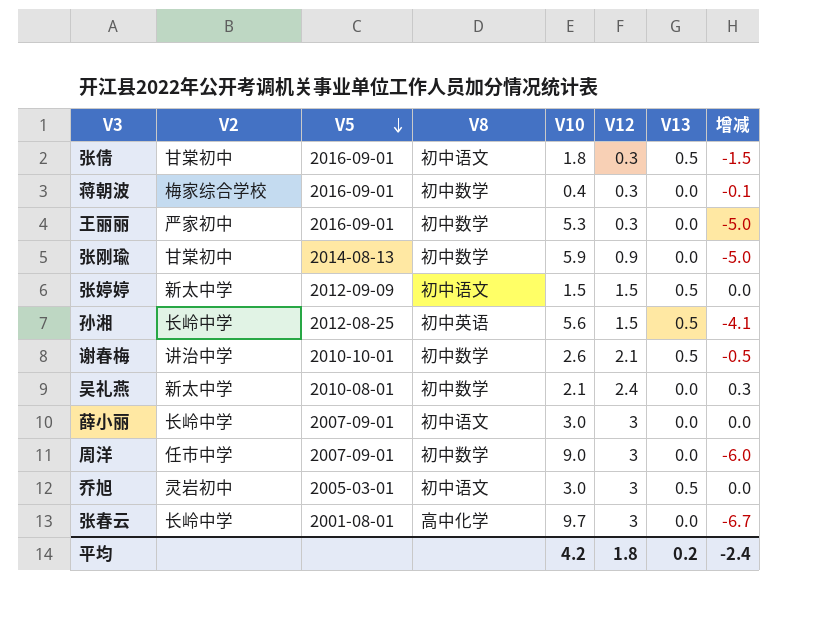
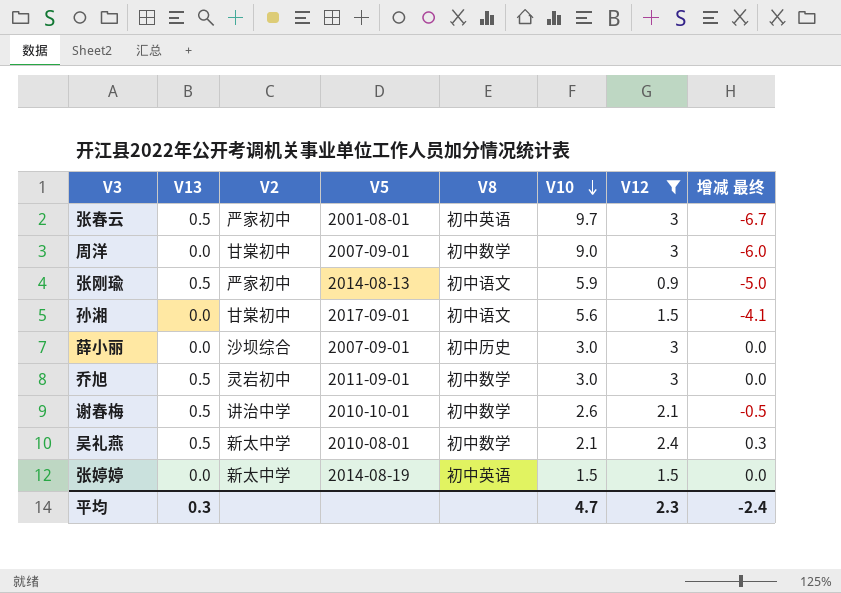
filter: none -> V12 != 0.3
row order: V5 descending -> V10 descending
column V13 | position: 7 -> 2
column name: 增减 -> 增减 最终
张春云 | V13: 0.0 -> 0.5
张春云 | V2: 长岭中学 -> 严家初中
张春云 | V8: 高中化学 -> 初中英语
周洋 | V2: 任市中学 -> 甘棠初中
张刚瑜 | V13: 0.0 -> 0.5
张刚瑜 | V2: 甘棠初中 -> 严家初中
张刚瑜 | V8: 初中数学 -> 初中语文
孙湘 | V13: 0.5 -> 0.0
孙湘 | V2: 长岭中学 -> 甘棠初中
孙湘 | V5: 2012-08-25 -> 2017-09-01
孙湘 | V8: 初中英语 -> 初中语文
薛小丽 | V2: 长岭中学 -> 沙坝综合
薛小丽 | V8: 初中语文 -> 初中历史
乔旭 | V5: 2005-03-01 -> 2011-09-01
乔旭 | V8: 初中语文 -> 初中数学
吴礼燕 | V13: 0.0 -> 0.5
张婷婷 | V13: 0.5 -> 0.0
张婷婷 | V5: 2012-09-09 -> 2014-08-19
张婷婷 | V8: 初中语文 -> 初中英语
平均 | V13: 0.2 -> 0.3
平均 | V10: 4.2 -> 4.7
平均 | V12: 1.8 -> 2.3

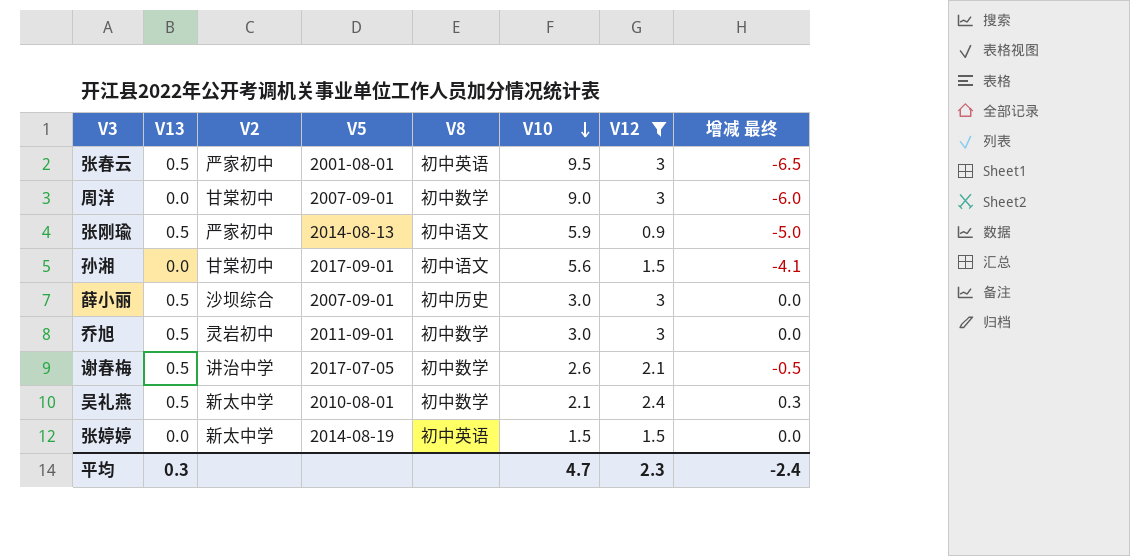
张春云 | V10: 9.7 -> 9.5
张春云 | 增减 最终: -6.7 -> -6.5
薛小丽 | V13: 0.0 -> 0.5
谢春梅 | V5: 2010-10-01 -> 2017-07-05

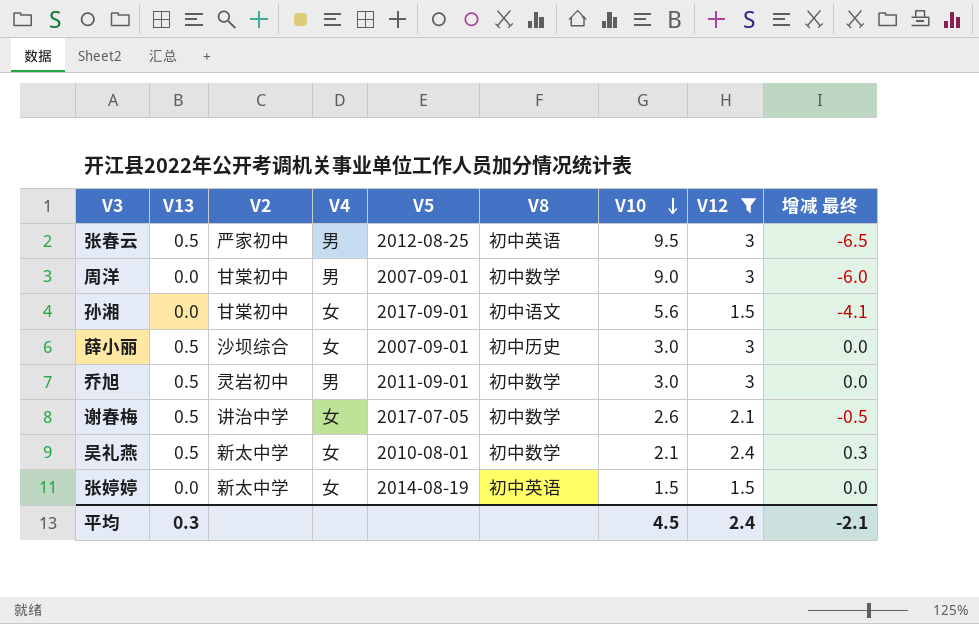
column V4 | position: none -> 4
row 张刚瑜: 0.5 | 严家初中 | 2014-08-13 | 初中语文 | 5.9 | 0.9 | -5.0 -> none
张春云 | V5: 2001-08-01 -> 2012-08-25
平均 | V10: 4.7 -> 4.5
平均 | V12: 2.3 -> 2.4
平均 | 增减 最终: -2.4 -> -2.1

